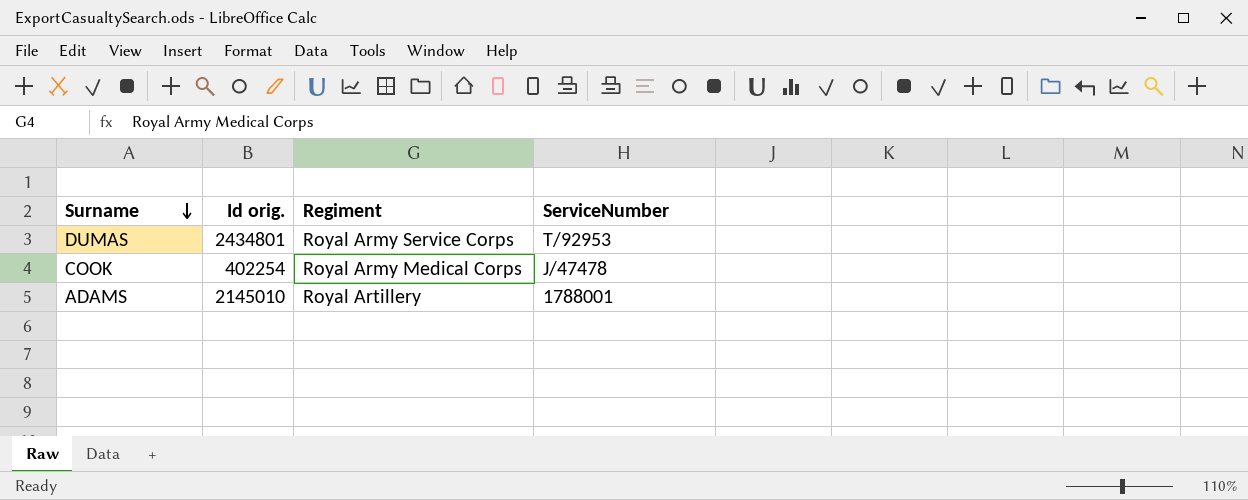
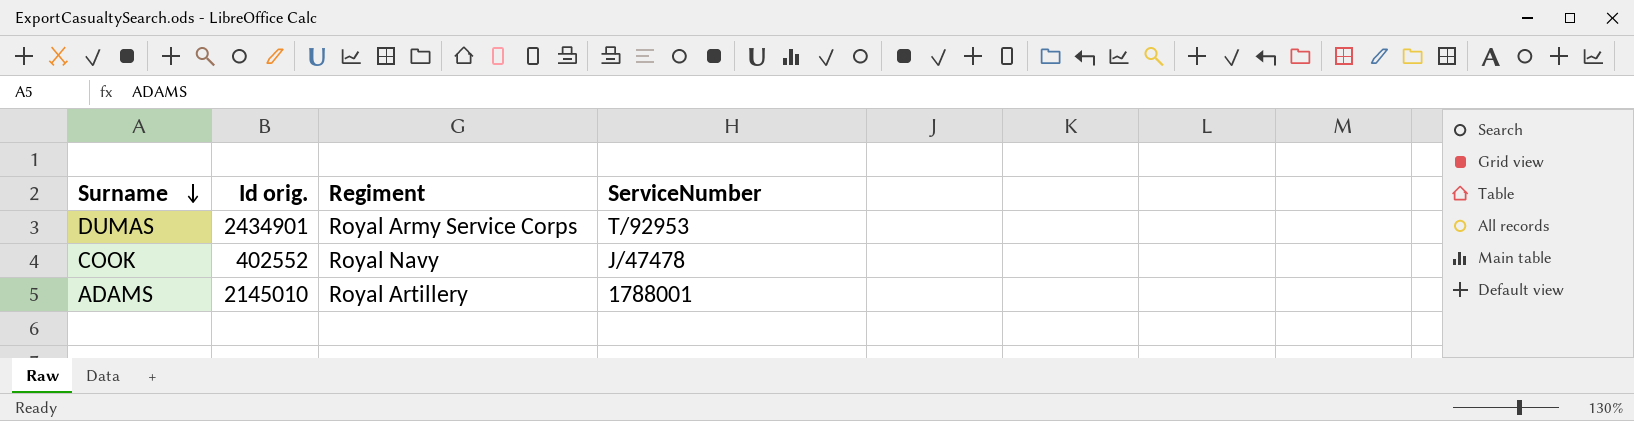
DUMAS | Id orig.: 2434801 -> 2434901
COOK | Id orig.: 402254 -> 402552
COOK | Regiment: Royal Army Medical Corps -> Royal Navy

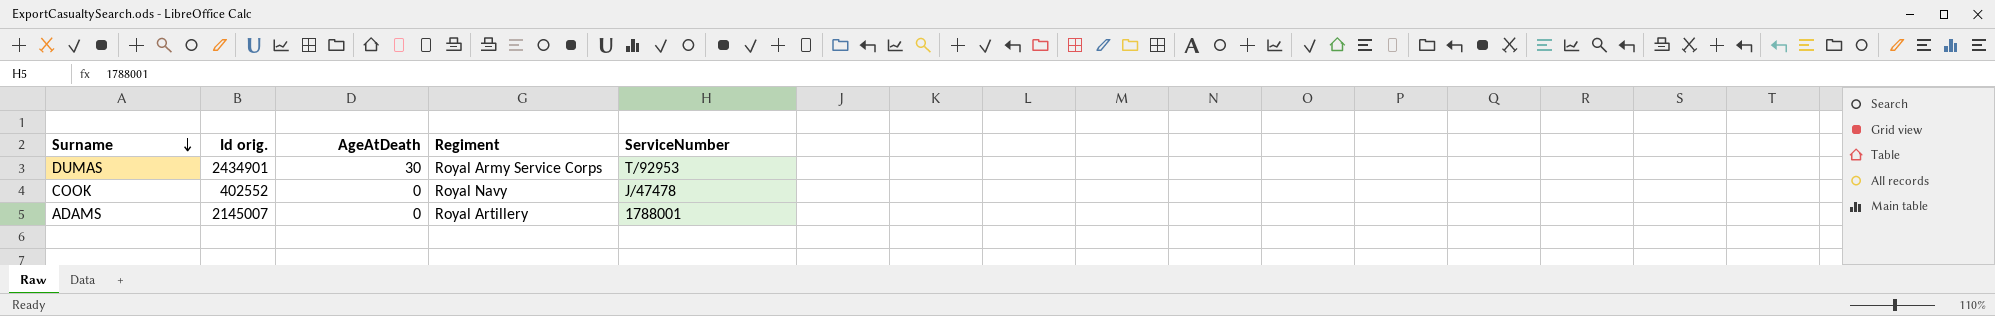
column AgeAtDeath | position: none -> 3
ADAMS | Id orig.: 2145010 -> 2145007

